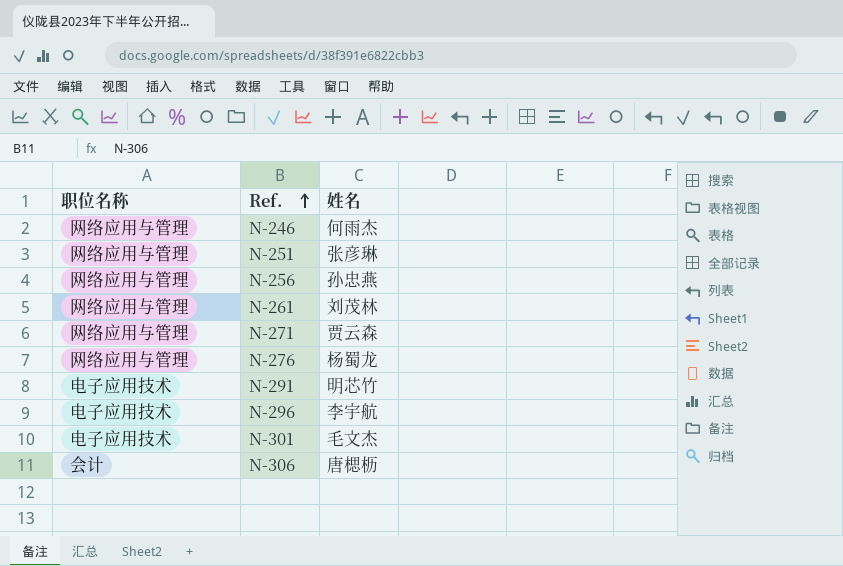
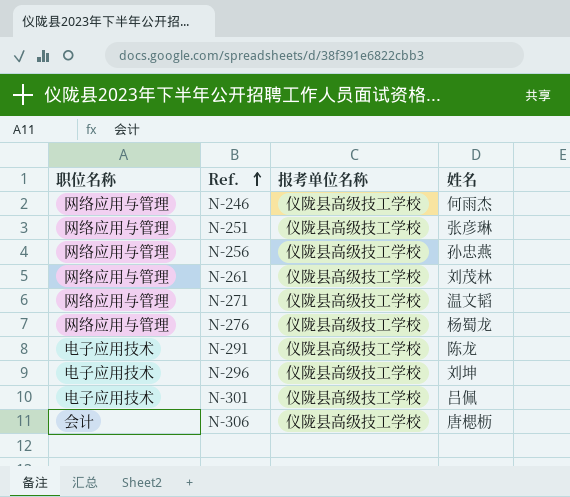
column 报考单位名称 | position: none -> 3
N-271 | 姓名: 贾云森 -> 温文韬
N-291 | 姓名: 明芯竹 -> 陈龙
N-296 | 姓名: 李宇航 -> 刘坤
N-301 | 姓名: 毛文杰 -> 吕佩

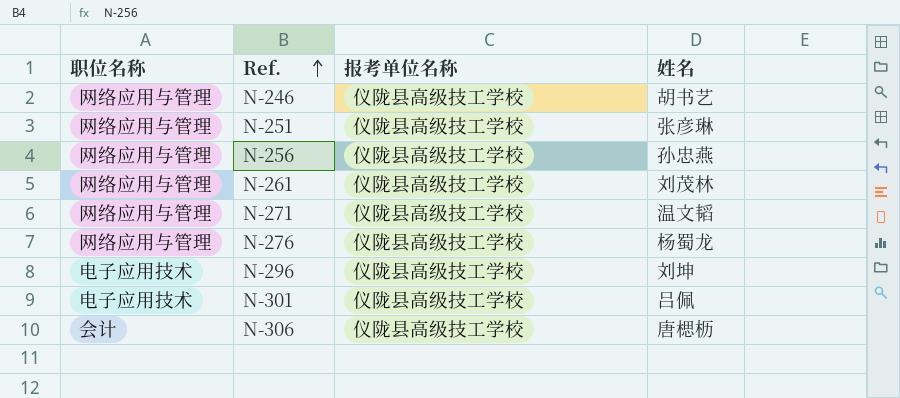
row N-291: 电子应用技术 | 仪陇县高级技工学校 | 陈龙 -> none
N-246 | 姓名: 何雨杰 -> 胡书艺

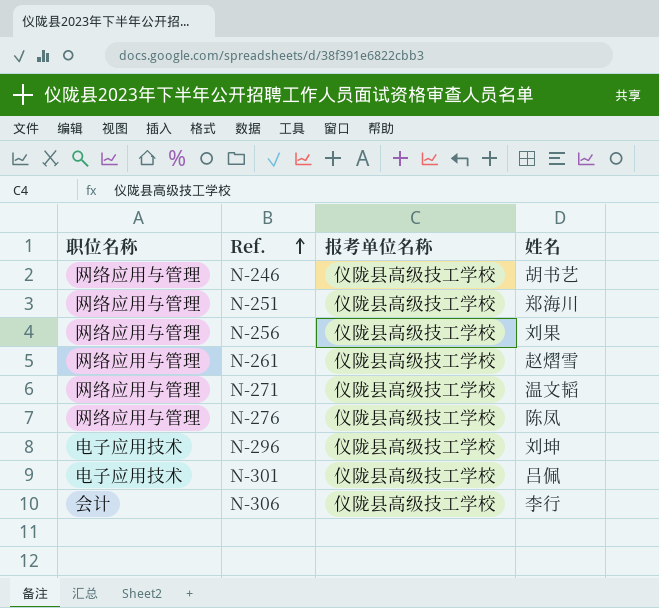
N-251 | 姓名: 张彦琳 -> 郑海川
N-256 | 姓名: 孙忠燕 -> 刘果
N-261 | 姓名: 刘茂林 -> 赵熠雪
N-276 | 姓名: 杨蜀龙 -> 陈凤
N-306 | 姓名: 唐楒枥 -> 李行

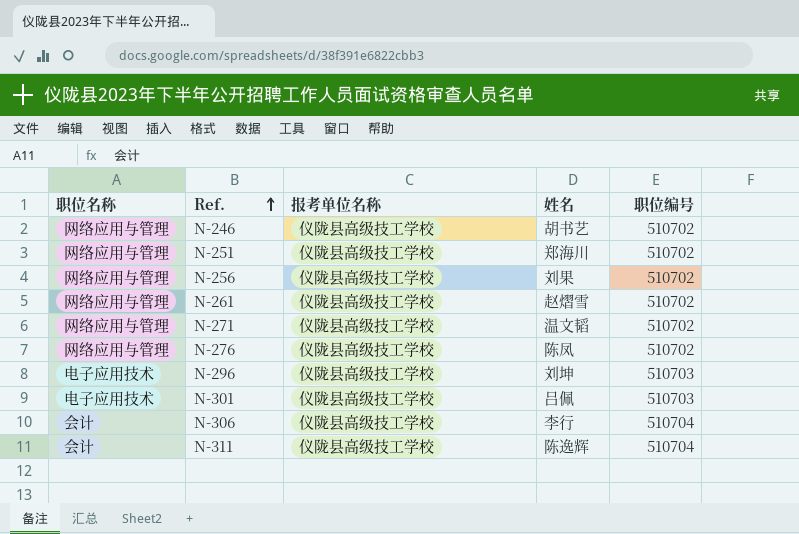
column 职位编号 | position: none -> 5
row N-311: none -> 会计 | 仪陇县高级技工学校 | 陈逸辉 | 510704

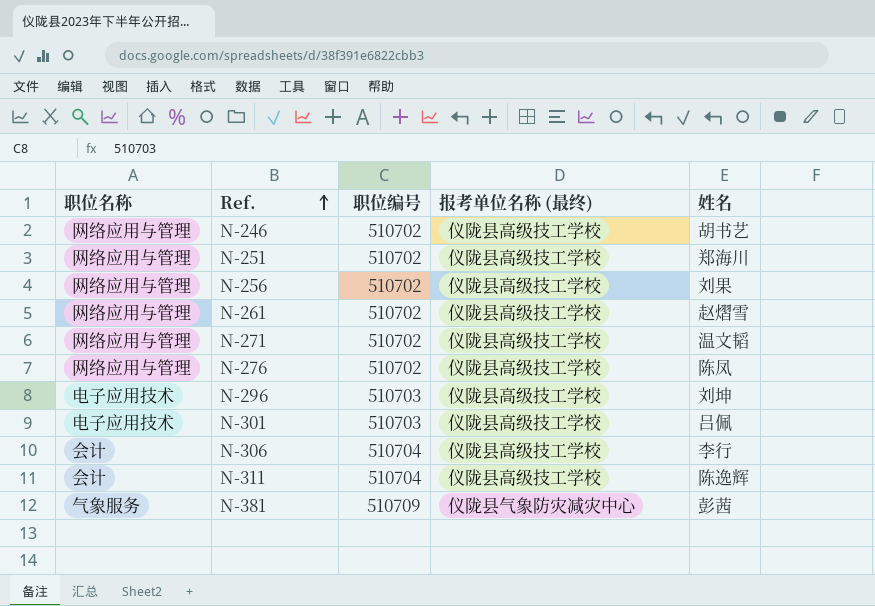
column 职位编号 | position: 5 -> 3
column name: 报考单位名称 -> 报考单位名称 (最终)
row N-381: none -> 气象服务 | 510709 | 仪陇县气象防灾减灾中心 | 彭茜

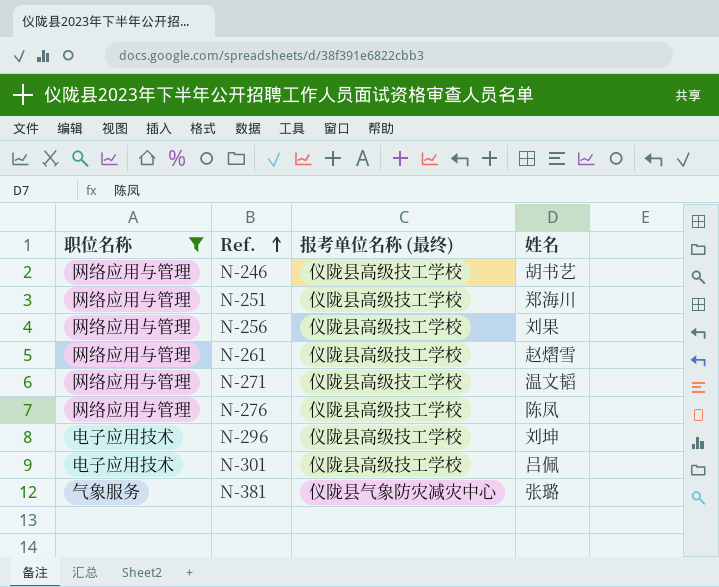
filter: none -> 职位名称 != 会计
column 职位编号 | position: 3 -> none
N-381 | 姓名: 彭茜 -> 张璐

